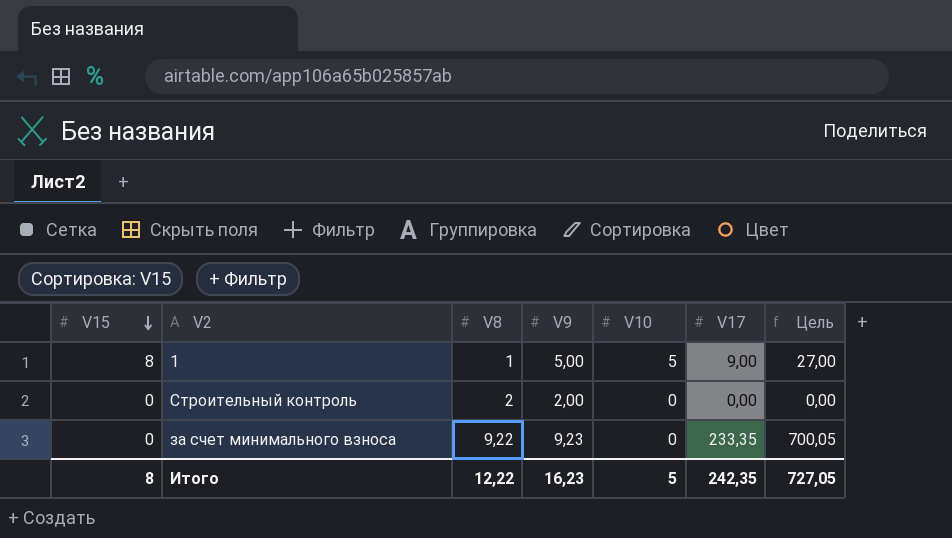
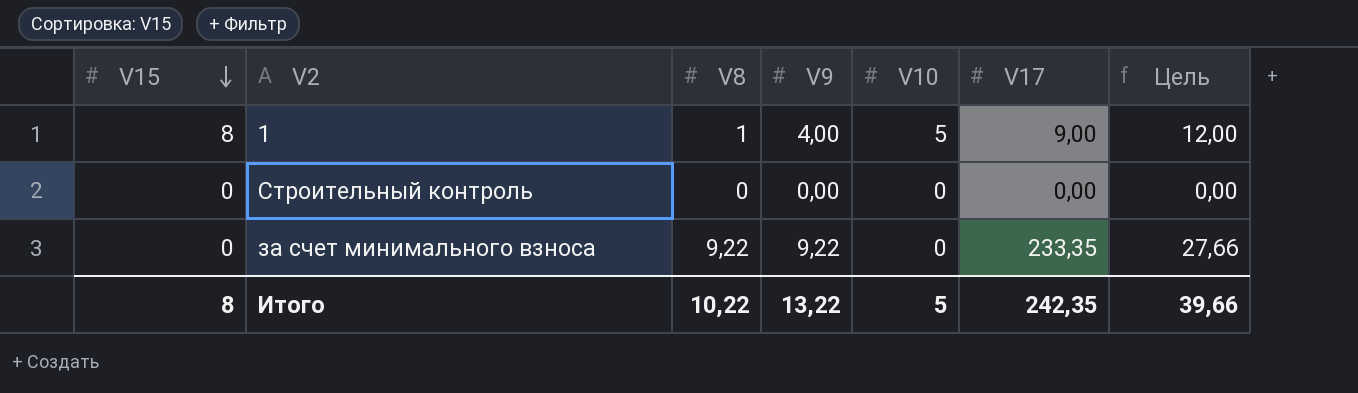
column Цель | formula: [V17] * 3 -> [V9] * 3
1 | V9: 5,00 -> 4,00
Строительный контроль | V8: 2 -> 0
Строительный контроль | V9: 2,00 -> 0,00
за счет минимального взноса | V9: 9,23 -> 9,22
Итого | V8: 12,22 -> 10,22
Итого | V9: 16,23 -> 13,22
Итого | Цель: 727,05 -> 39,66

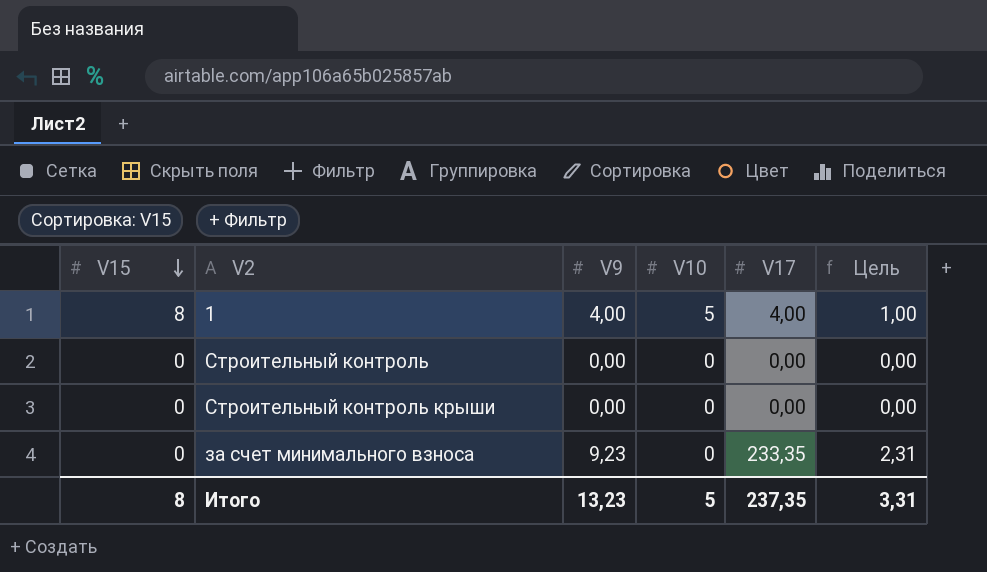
column V8 | position: 3 -> none
column Цель | formula: [V9] * 3 -> [V9] * 0,25
1 | V17: 9,00 -> 4,00
row Строительный контроль крыши: none -> 0 | 0,00 | 0 | 0,00 | 0,00
за счет минимального взноса | V9: 9,22 -> 9,23
Итого | V9: 13,22 -> 13,23
Итого | V17: 242,35 -> 237,35
Итого | Цель: 39,66 -> 3,31

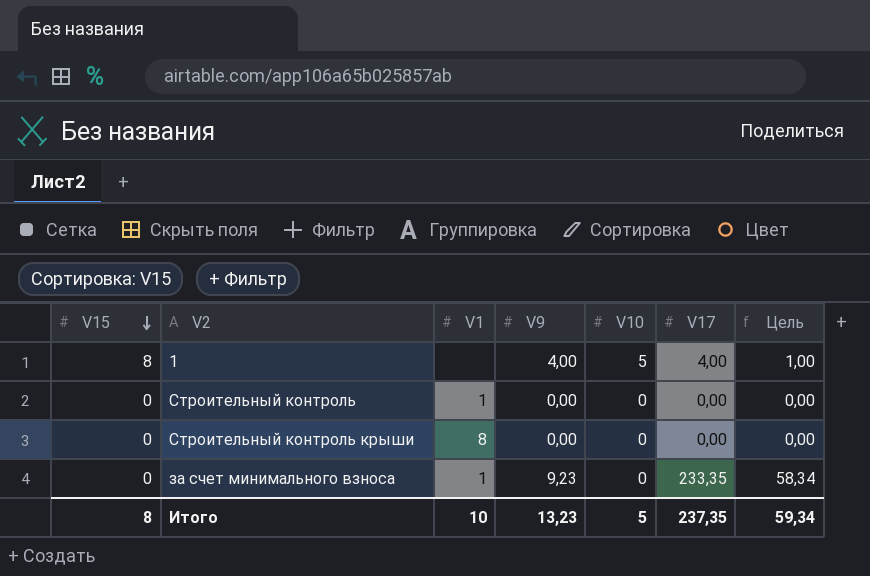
column V1 | position: none -> 3
column Цель | formula: [V9] * 0,25 -> [V17] * 0,25
Итого | Цель: 3,31 -> 59,34

